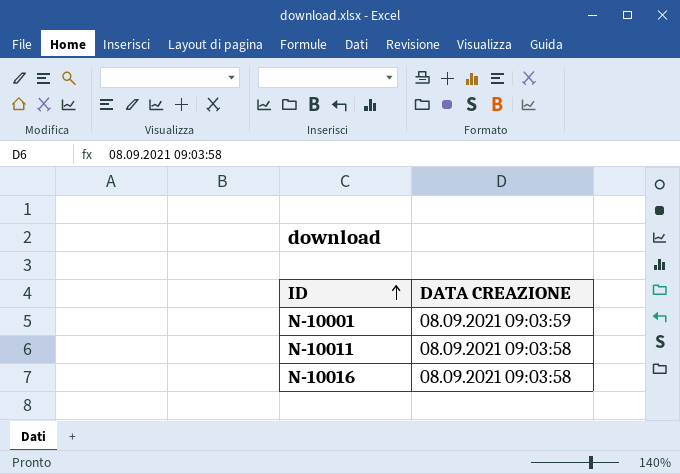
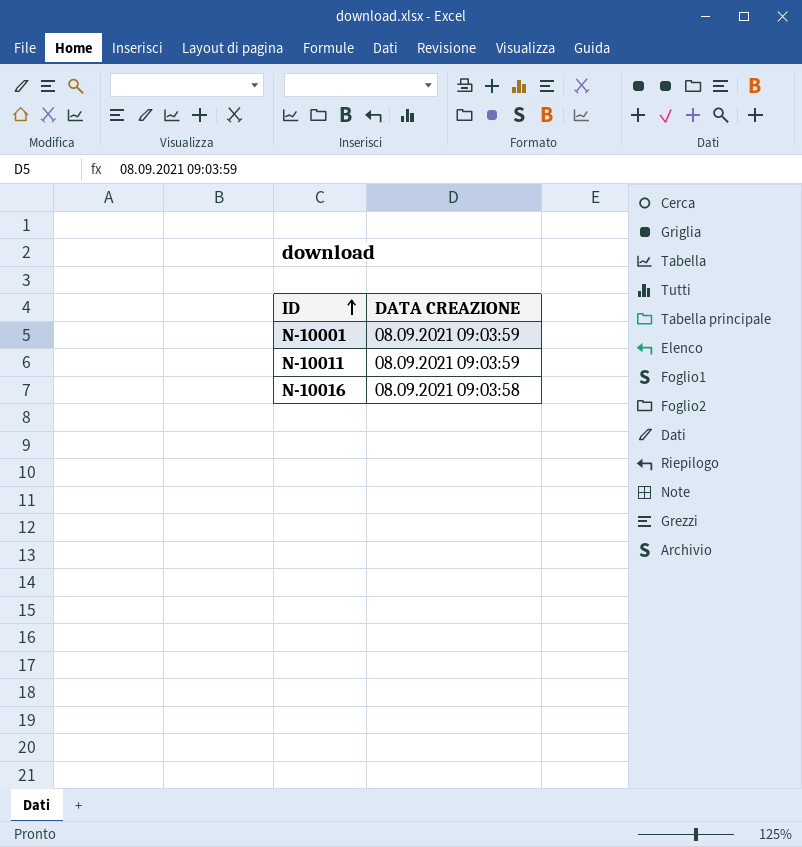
N-10011 | DATA CREAZIONE: 08.09.2021 09:03:58 -> 08.09.2021 09:03:59

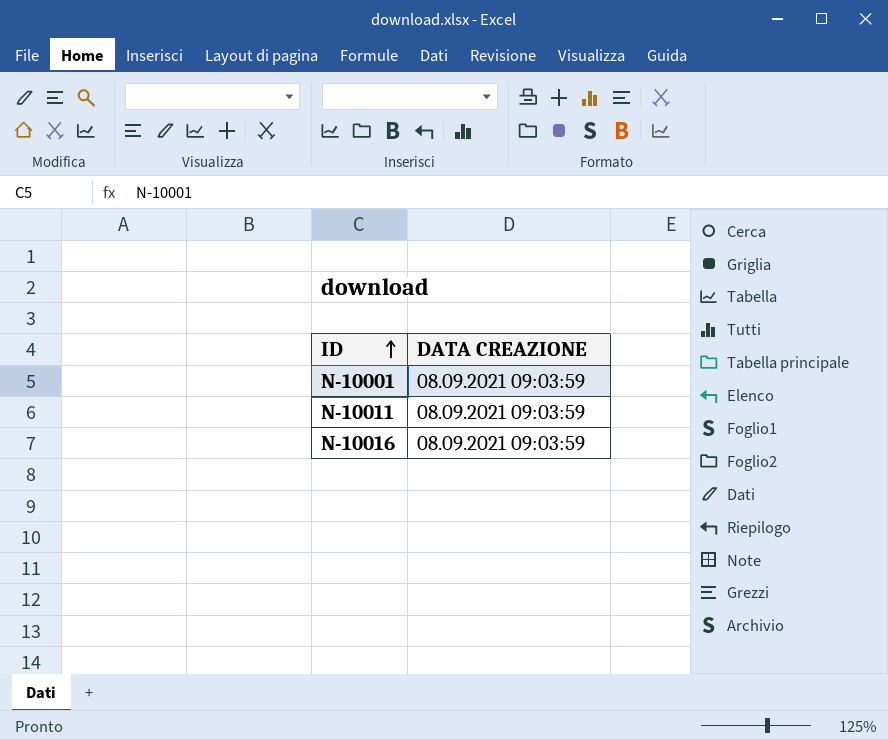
N-10016 | DATA CREAZIONE: 08.09.2021 09:03:58 -> 08.09.2021 09:03:59

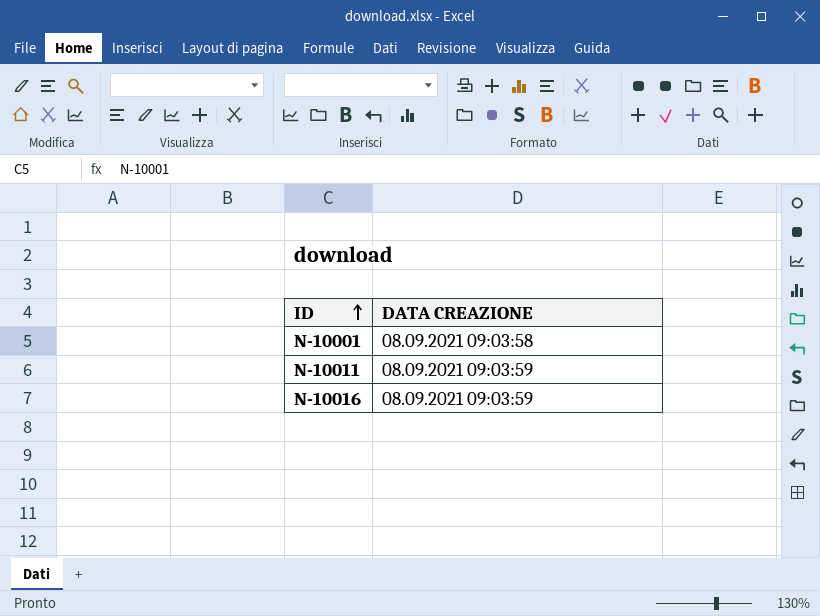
N-10001 | DATA CREAZIONE: 08.09.2021 09:03:59 -> 08.09.2021 09:03:58

